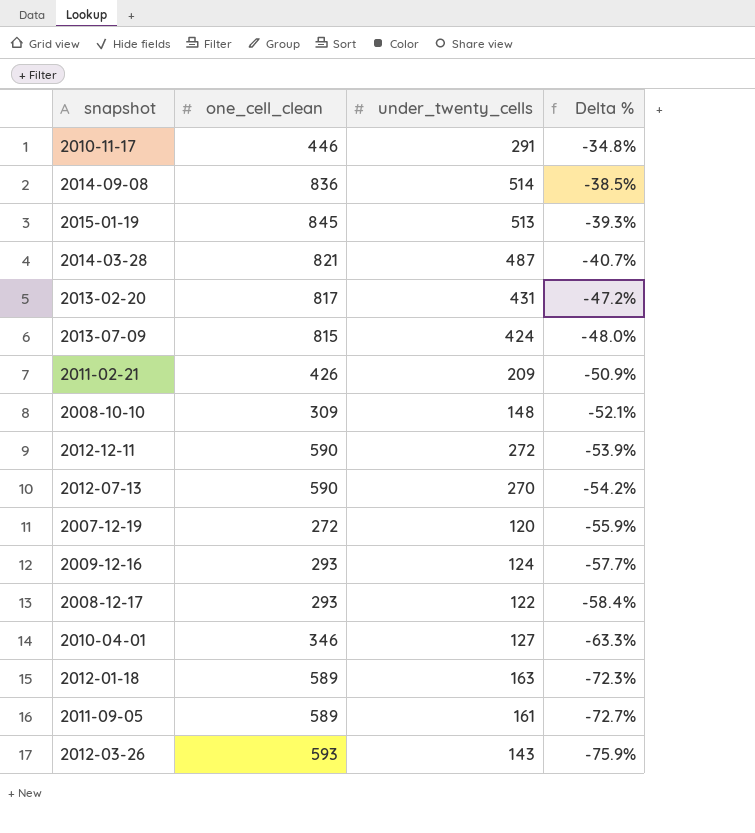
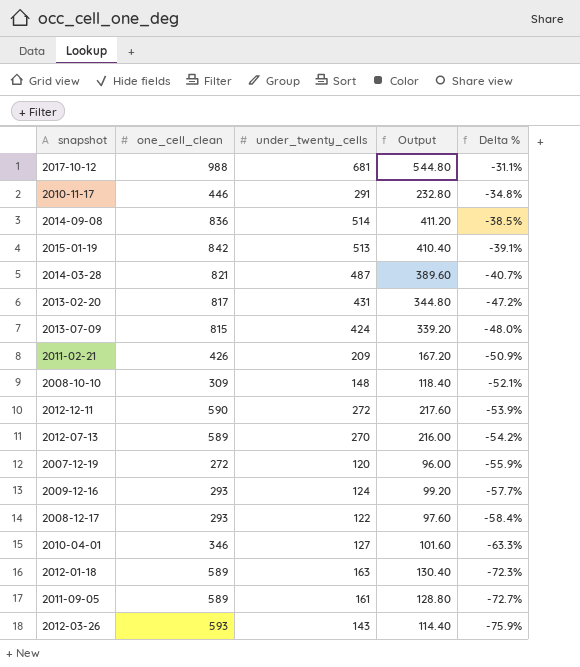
column Output | formula: none -> [under_twenty_cells] * 0.8
row 2017-10-12: none -> 988 | 681 | 544.80 | -31.1%
2015-01-19 | one_cell_clean: 845 -> 842
2015-01-19 | Delta %: -39.3% -> -39.1%
2012-07-13 | one_cell_clean: 590 -> 589

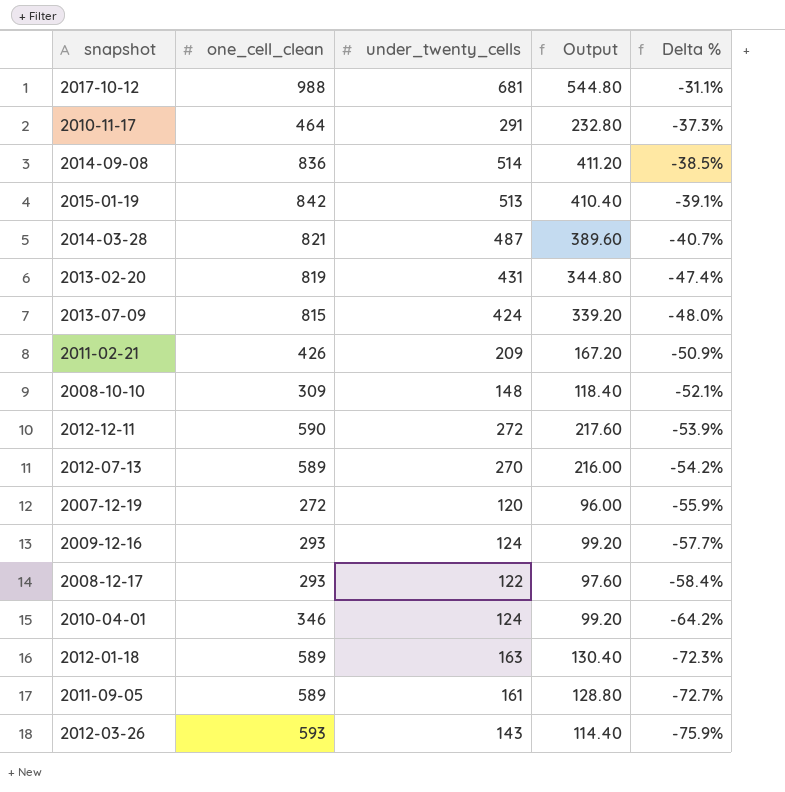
2010-11-17 | one_cell_clean: 446 -> 464
2010-11-17 | Delta %: -34.8% -> -37.3%
2013-02-20 | one_cell_clean: 817 -> 819
2013-02-20 | Delta %: -47.2% -> -47.4%
2010-04-01 | under_twenty_cells: 127 -> 124
2010-04-01 | Output: 101.60 -> 99.20
2010-04-01 | Delta %: -63.3% -> -64.2%

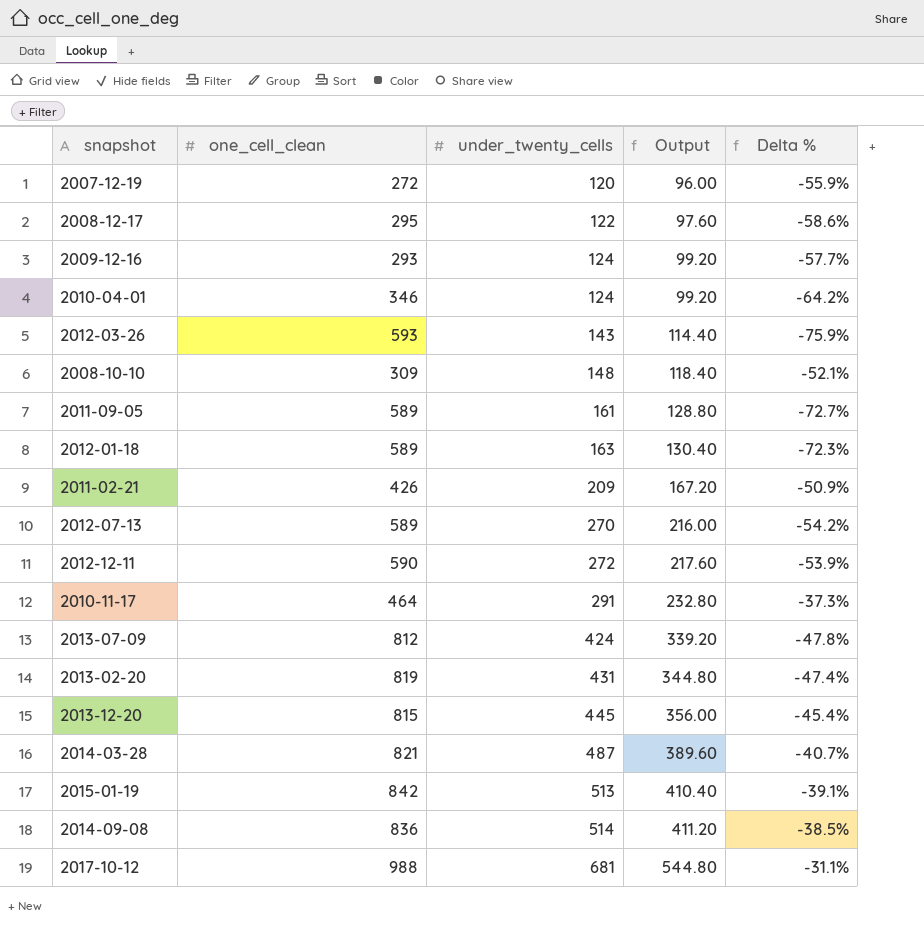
row order: Delta % descending -> under_twenty_cells ascending
2008-12-17 | one_cell_clean: 293 -> 295
2008-12-17 | Delta %: -58.4% -> -58.6%
2013-07-09 | one_cell_clean: 815 -> 812
2013-07-09 | Delta %: -48.0% -> -47.8%
row 2013-12-20: none -> 815 | 445 | 356.00 | -45.4%

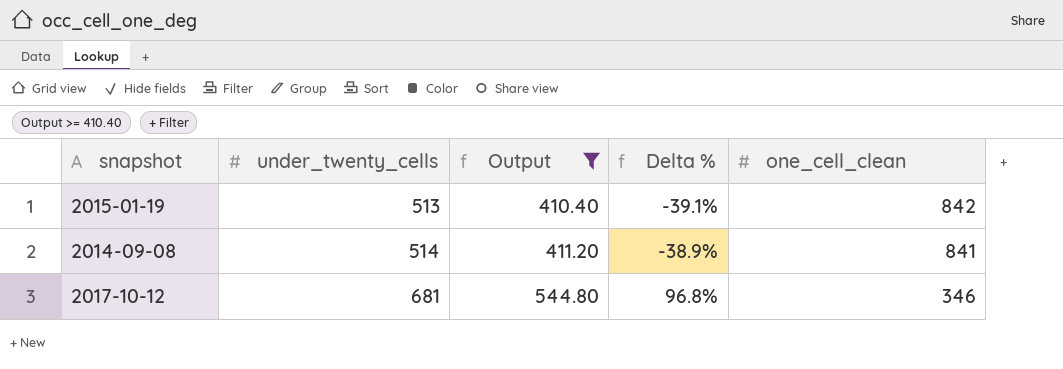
filter: none -> Output >= 410.40
column one_cell_clean | position: 2 -> 5
2014-09-08 | Delta %: -38.5% -> -38.9%
2014-09-08 | one_cell_clean: 836 -> 841
2017-10-12 | Delta %: -31.1% -> 96.8%
2017-10-12 | one_cell_clean: 988 -> 346

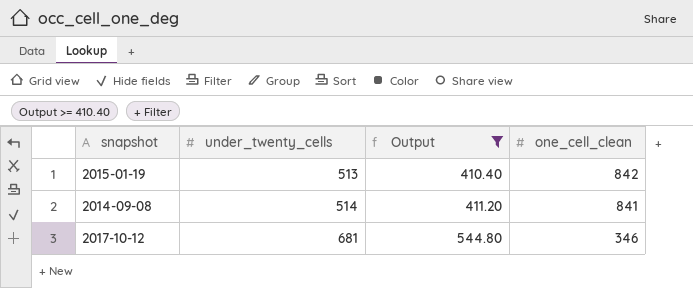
column Delta % | formula: ([under_twenty_cells] - [one_cell_clean]) / [one_cell_clean] -> none

